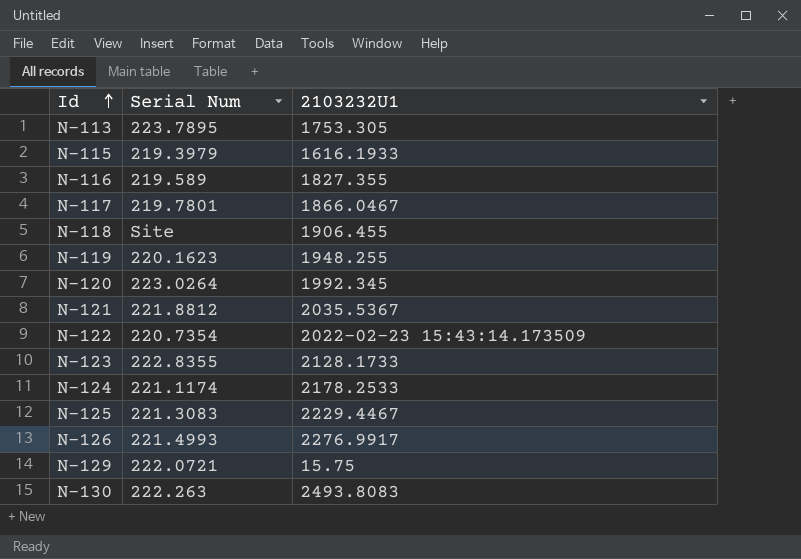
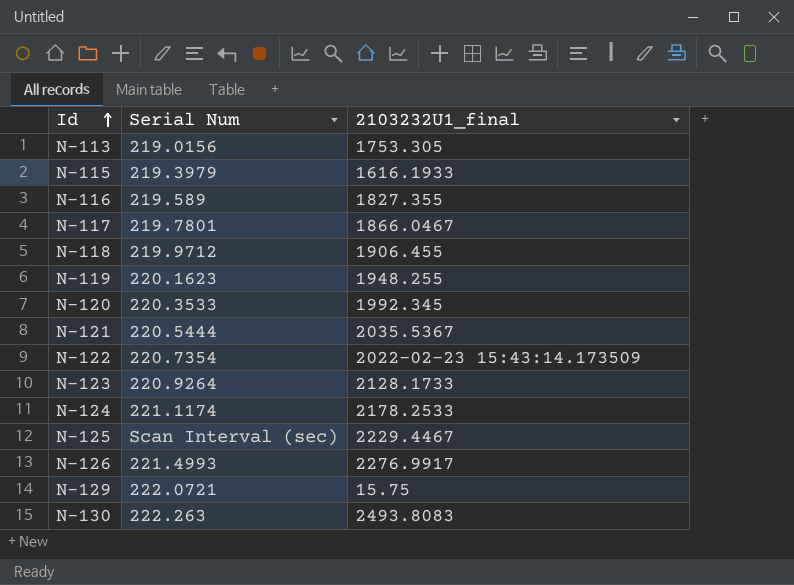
column name: 2103232U1 -> 2103232U1_final
N-113 | Serial Num: 223.7895 -> 219.0156
N-118 | Serial Num: Site -> 219.9712
N-120 | Serial Num: 223.0264 -> 220.3533
N-121 | Serial Num: 221.8812 -> 220.5444
N-123 | Serial Num: 222.8355 -> 220.9264
N-125 | Serial Num: 221.3083 -> Scan Interval (sec)

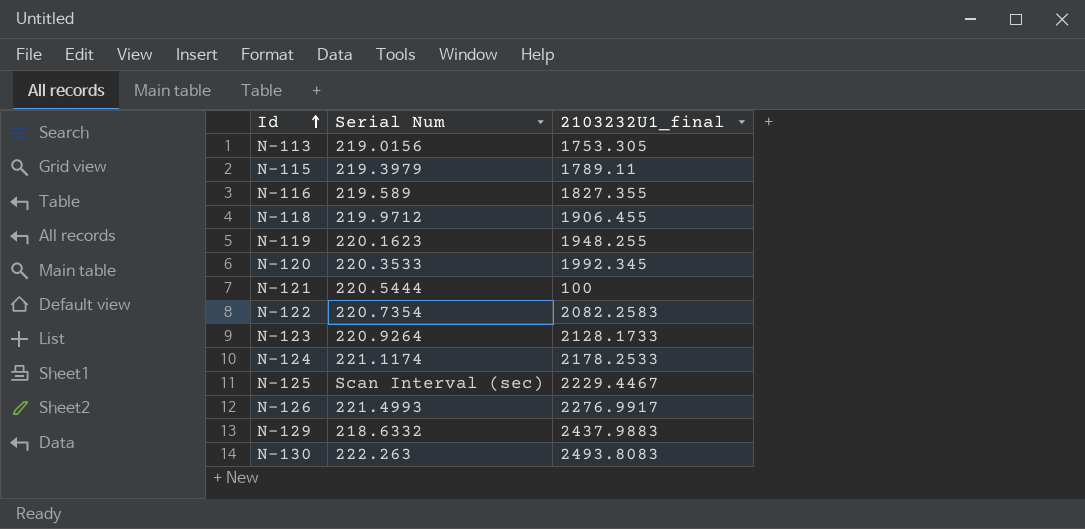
row N-117: 219.7801 | 1866.0467 -> none
N-115 | 2103232U1_final: 1616.1933 -> 1789.11
N-121 | 2103232U1_final: 2035.5367 -> 100
N-122 | 2103232U1_final: 2022-02-23 15:43:14.173509 -> 2082.2583
N-129 | Serial Num: 222.0721 -> 218.6332
N-129 | 2103232U1_final: 15.75 -> 2437.9883

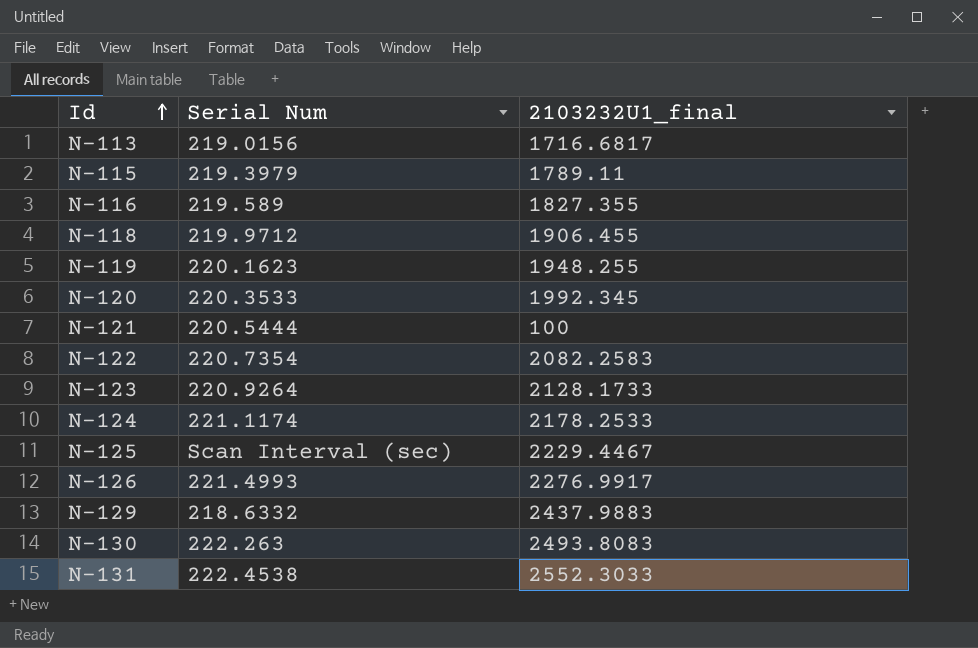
N-113 | 2103232U1_final: 1753.305 -> 1716.6817
row N-131: none -> 222.4538 | 2552.3033

